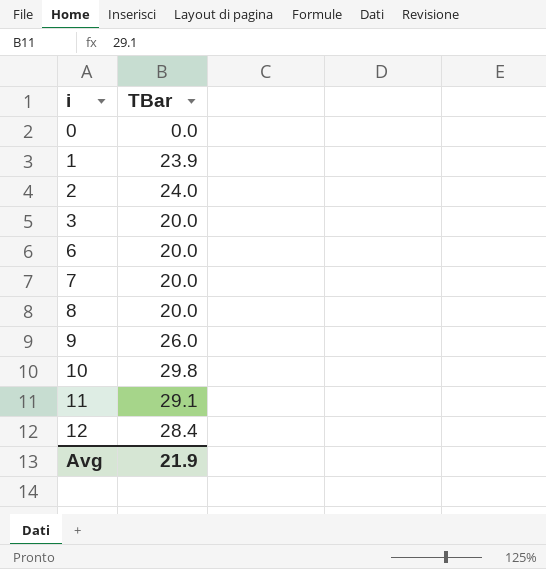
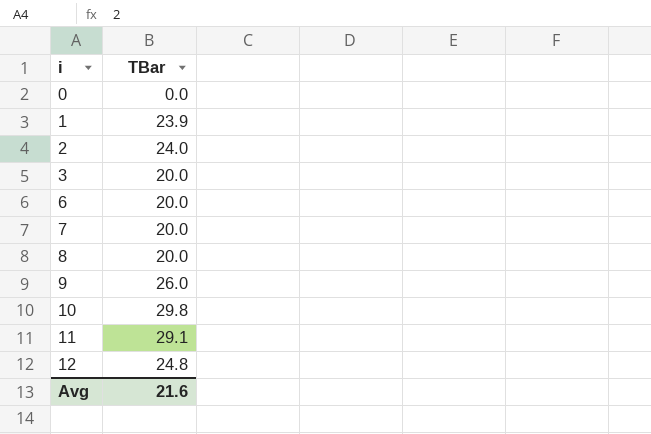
12 | TBar: 28.4 -> 24.8
Avg | TBar: 21.9 -> 21.6

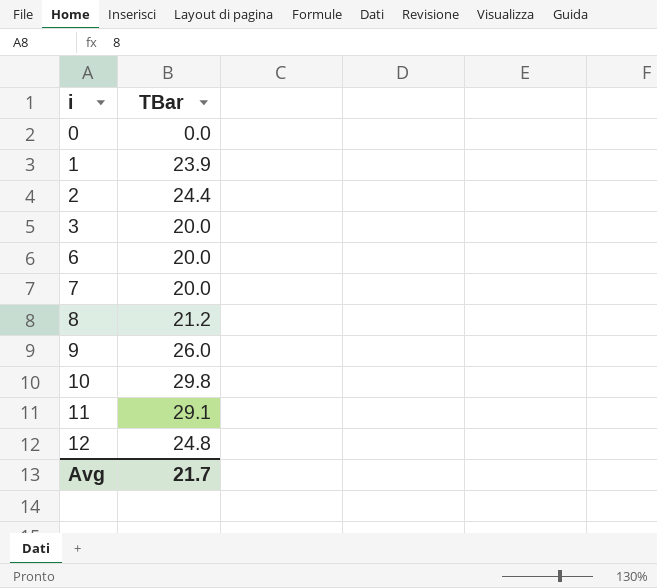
2 | TBar: 24.0 -> 24.4
8 | TBar: 20.0 -> 21.2
Avg | TBar: 21.6 -> 21.7

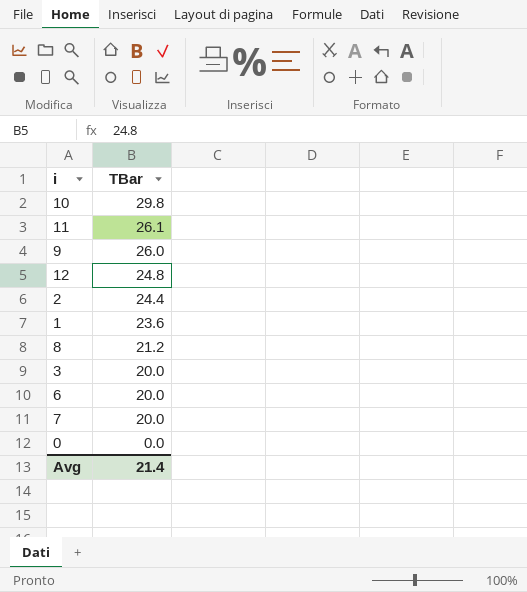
row order: i ascending -> TBar descending
11 | TBar: 29.1 -> 26.1
1 | TBar: 23.9 -> 23.6
Avg | TBar: 21.7 -> 21.4

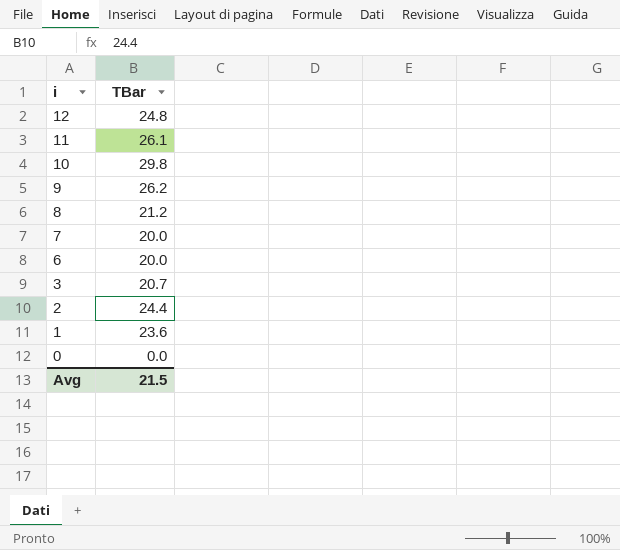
row order: TBar descending -> i descending
9 | TBar: 26.0 -> 26.2
3 | TBar: 20.0 -> 20.7
Avg | TBar: 21.4 -> 21.5

